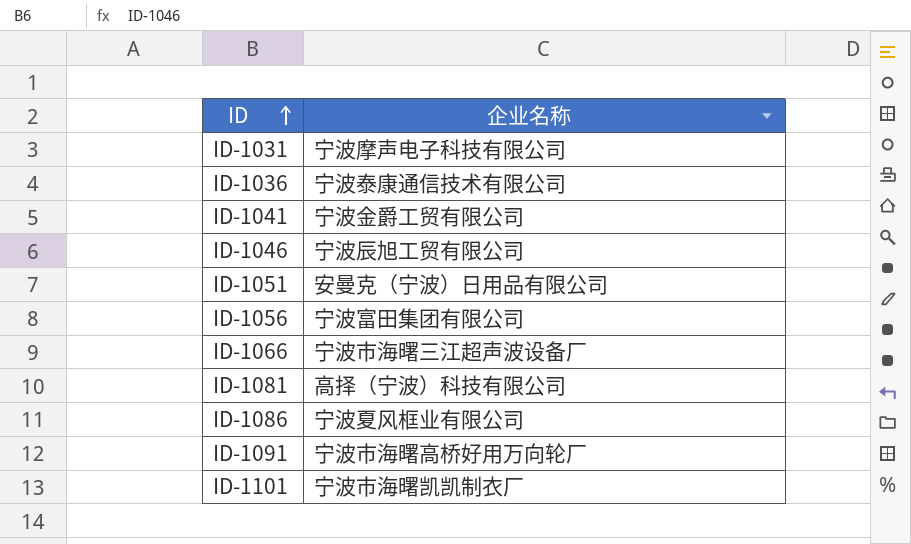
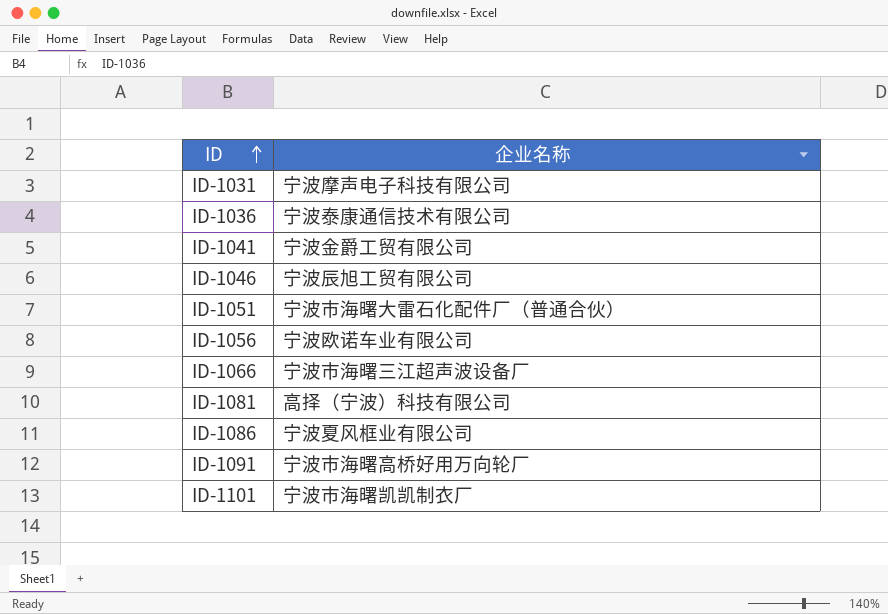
ID-1051 | 企业名称: 安曼克（宁波）日用品有限公司 -> 宁波市海曙大雷石化配件厂（普通合伙）
ID-1056 | 企业名称: 宁波富田集团有限公司 -> 宁波欧诺车业有限公司

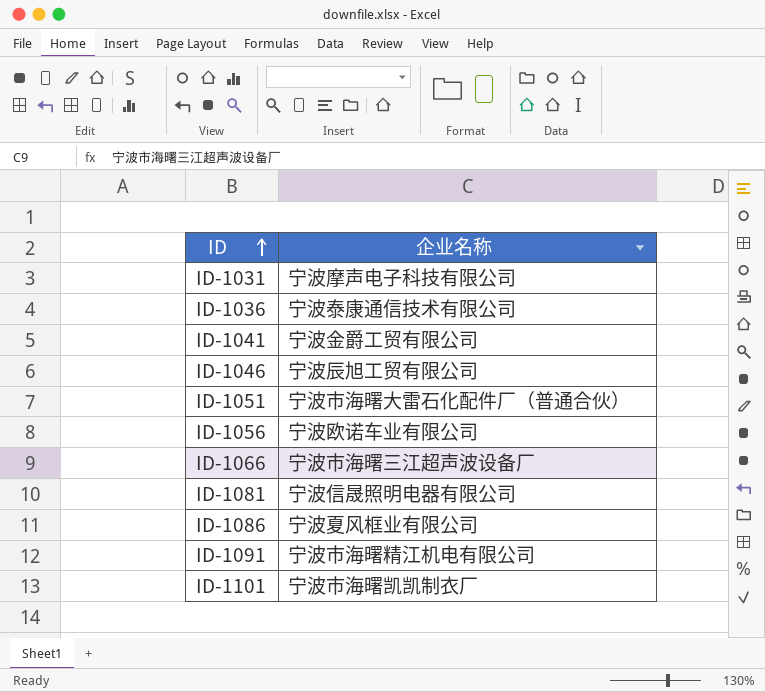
ID-1081 | 企业名称: 高择（宁波）科技有限公司 -> 宁波信晟照明电器有限公司
ID-1091 | 企业名称: 宁波市海曙高桥好用万向轮厂 -> 宁波市海曙精江机电有限公司

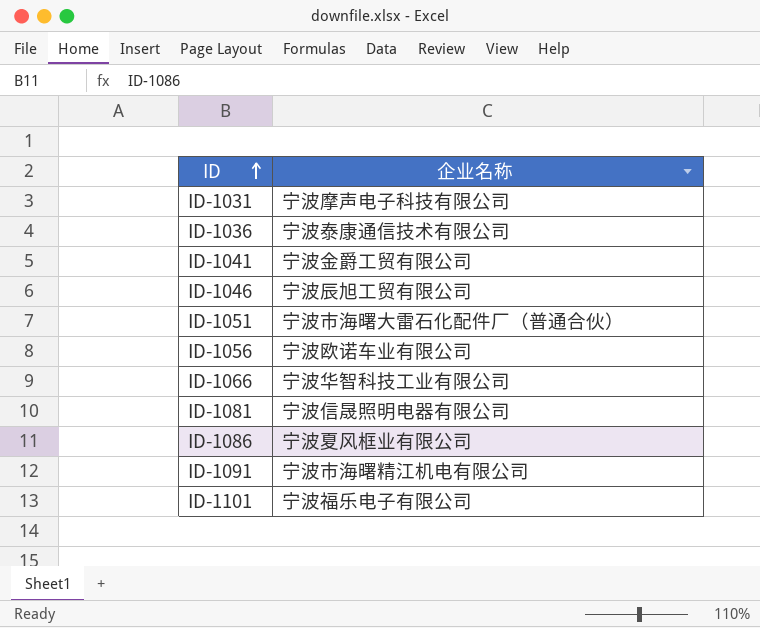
ID-1066 | 企业名称: 宁波市海曙三江超声波设备厂 -> 宁波华智科技工业有限公司
ID-1101 | 企业名称: 宁波市海曙凯凯制衣厂 -> 宁波福乐电子有限公司

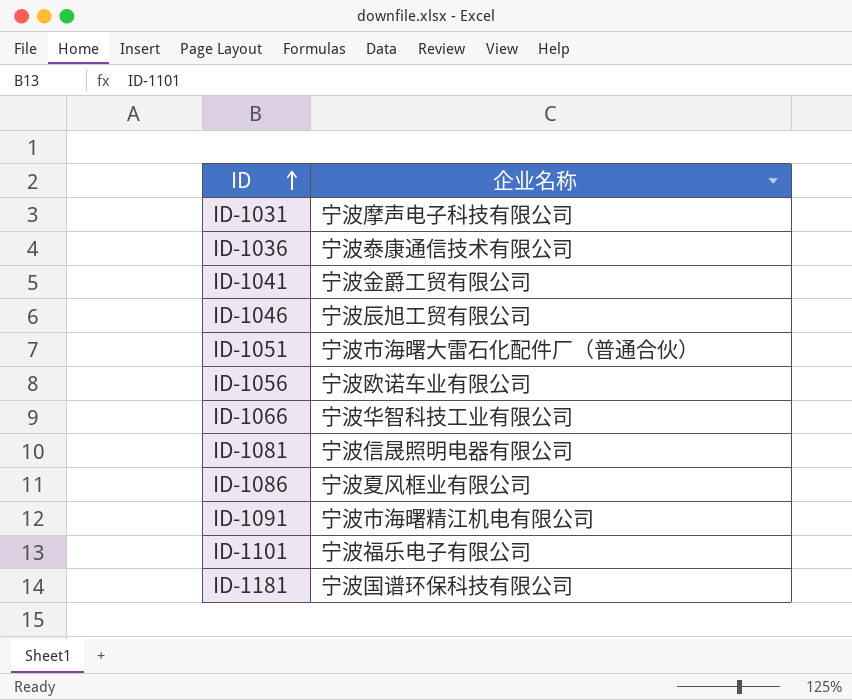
row ID-1181: none -> 宁波国谱环保科技有限公司

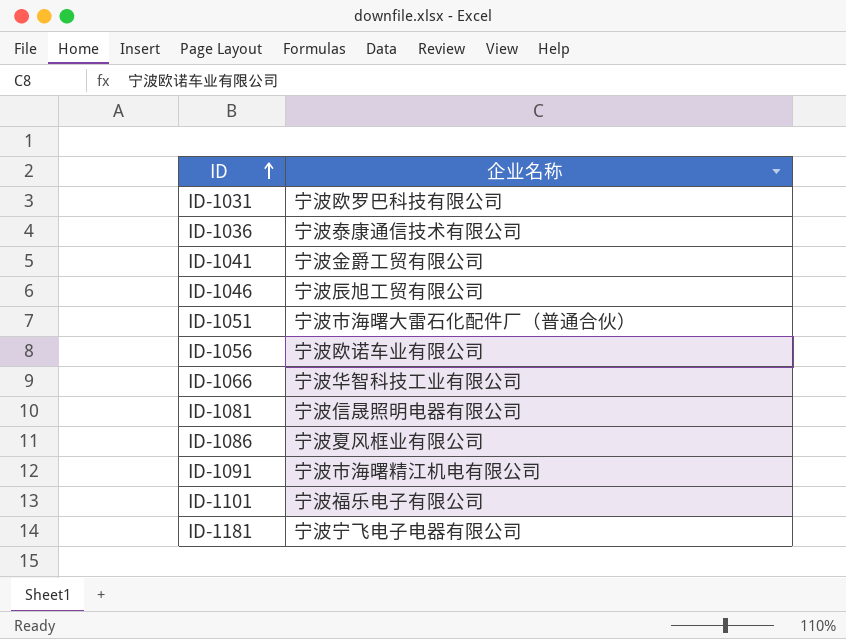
ID-1031 | 企业名称: 宁波摩声电子科技有限公司 -> 宁波欧罗巴科技有限公司
ID-1181 | 企业名称: 宁波国谱环保科技有限公司 -> 宁波宁飞电子电器有限公司

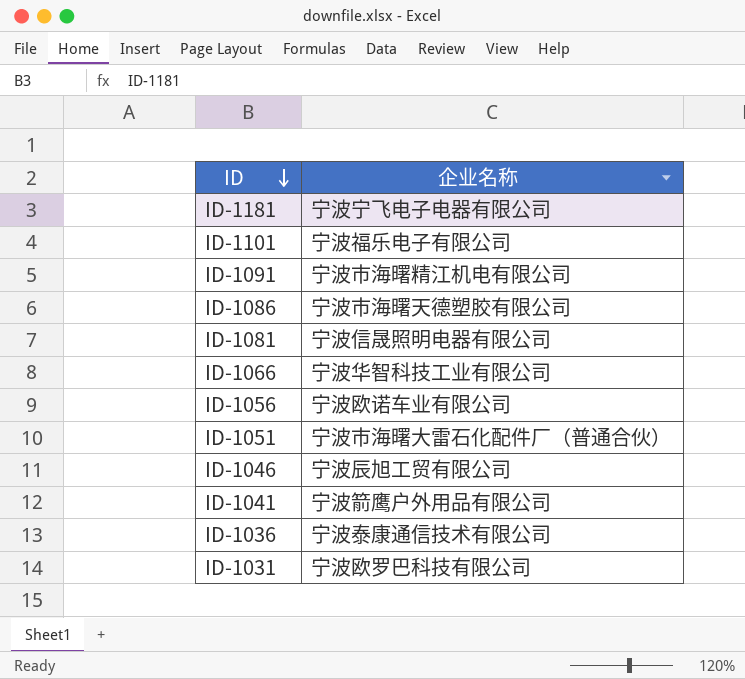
row order: ID ascending -> ID descending
ID-1086 | 企业名称: 宁波夏风框业有限公司 -> 宁波市海曙天德塑胶有限公司
ID-1041 | 企业名称: 宁波金爵工贸有限公司 -> 宁波箭鹰户外用品有限公司

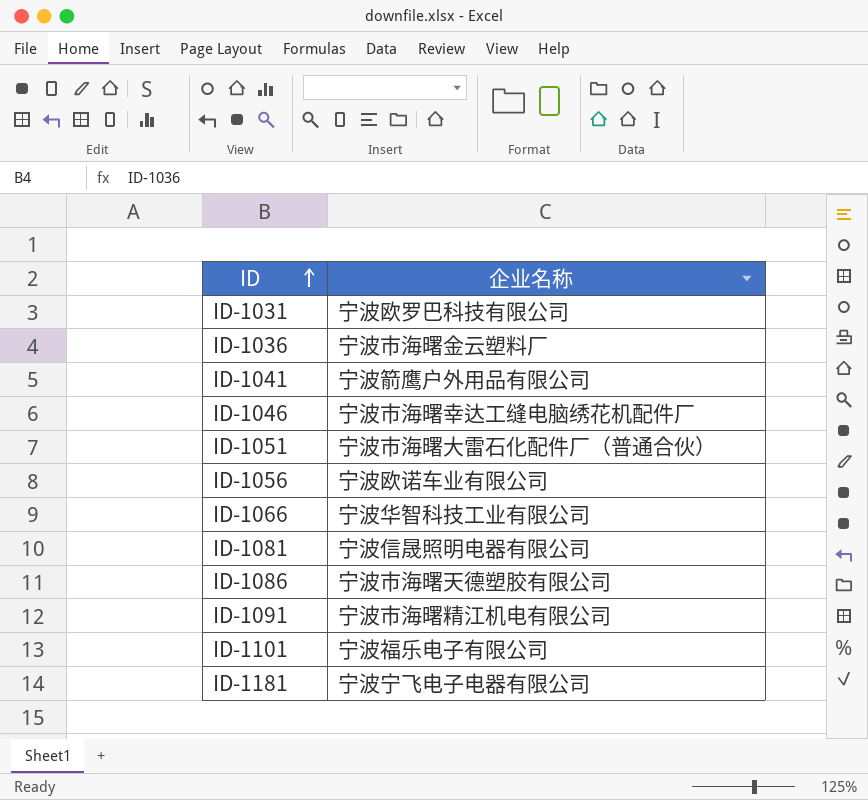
row order: ID descending -> ID ascending
ID-1036 | 企业名称: 宁波泰康通信技术有限公司 -> 宁波市海曙金云塑料厂
ID-1046 | 企业名称: 宁波辰旭工贸有限公司 -> 宁波市海曙幸达工缝电脑绣花机配件厂

